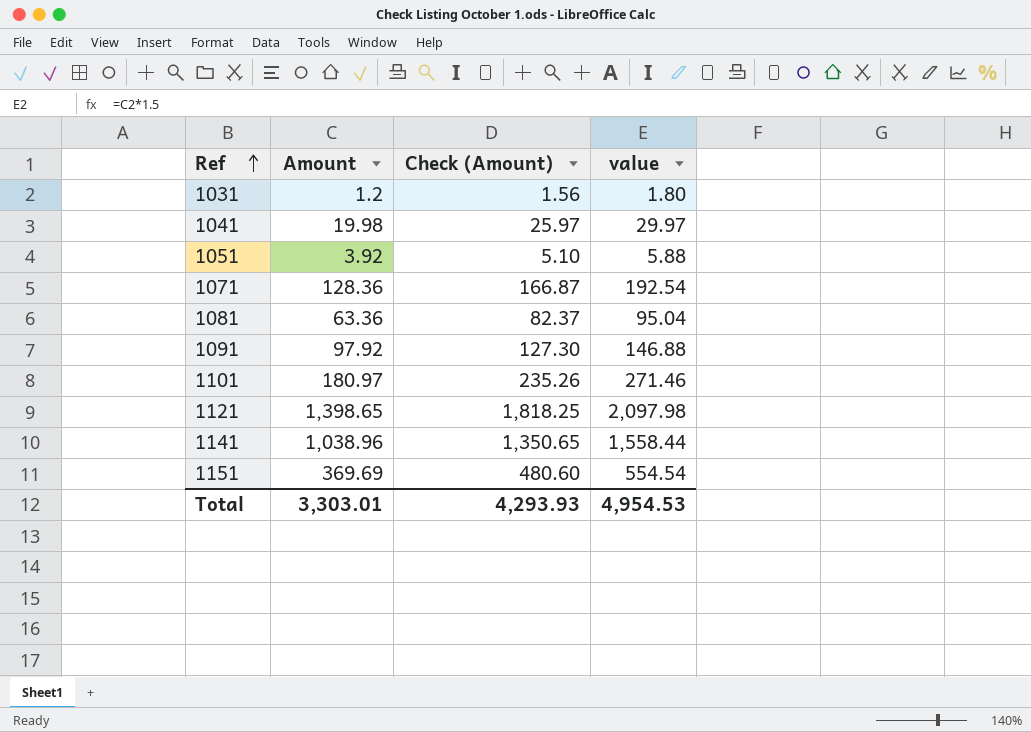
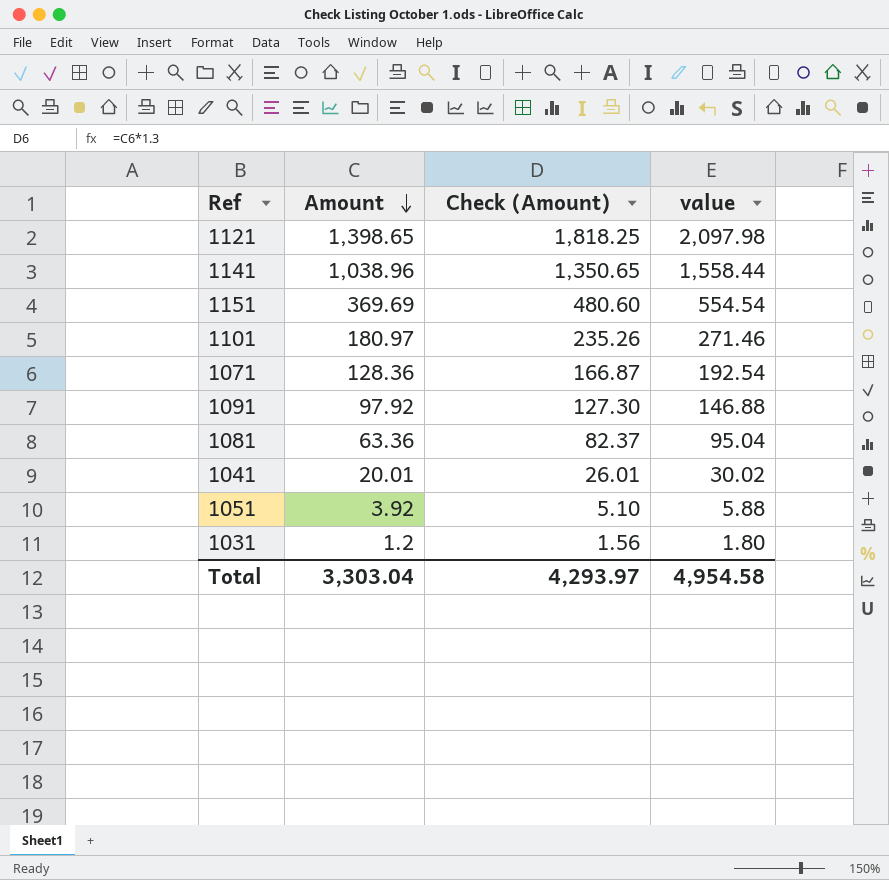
row order: Ref ascending -> Amount descending
1041 | Amount: 19.98 -> 20.01
1041 | Check (Amount): 25.97 -> 26.01
1041 | value: 29.97 -> 30.02
Total | Amount: 3,303.01 -> 3,303.04
Total | Check (Amount): 4,293.93 -> 4,293.97
Total | value: 4,954.53 -> 4,954.58

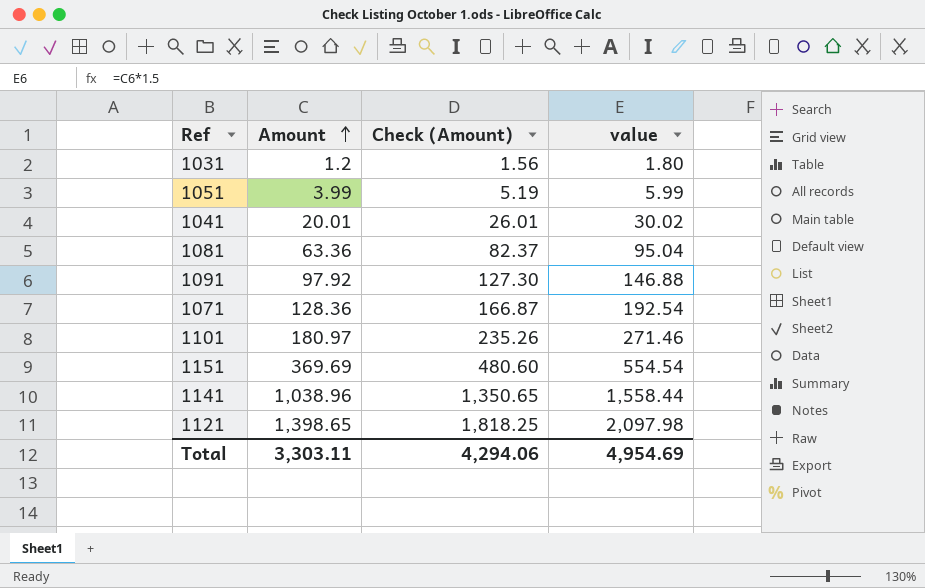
row order: Amount descending -> Amount ascending
1051 | Amount: 3.92 -> 3.99
1051 | Check (Amount): 5.10 -> 5.19
1051 | value: 5.88 -> 5.99
Total | Amount: 3,303.04 -> 3,303.11
Total | Check (Amount): 4,293.97 -> 4,294.06
Total | value: 4,954.58 -> 4,954.69

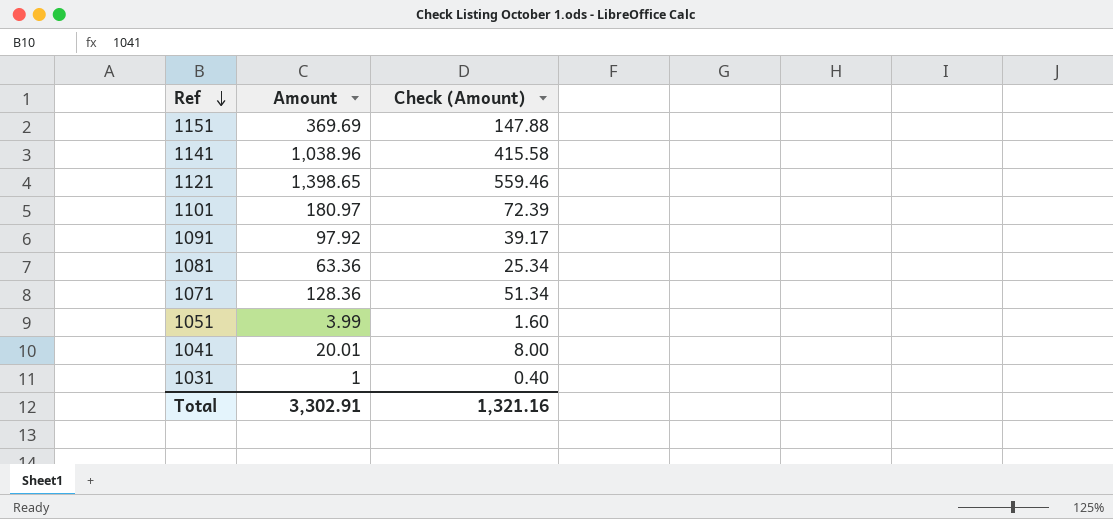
row order: Amount ascending -> Ref descending
column value | formula: [Amount] * 1.5 -> none
column Check (Amount) | formula: [Amount] * 1.3 -> [Amount] * 0.4
1031 | Amount: 1.2 -> 1
Total | Amount: 3,303.11 -> 3,302.91
Total | Check (Amount): 4,294.06 -> 1,321.16

